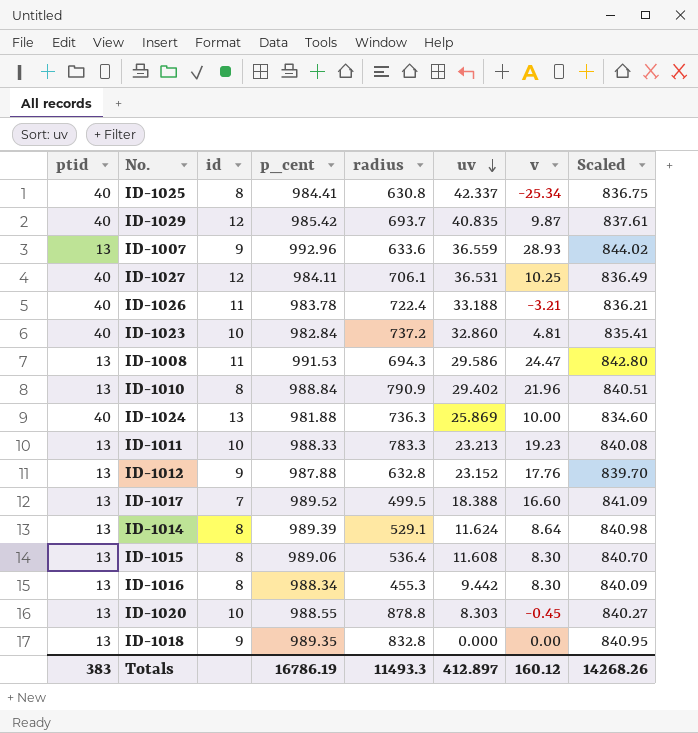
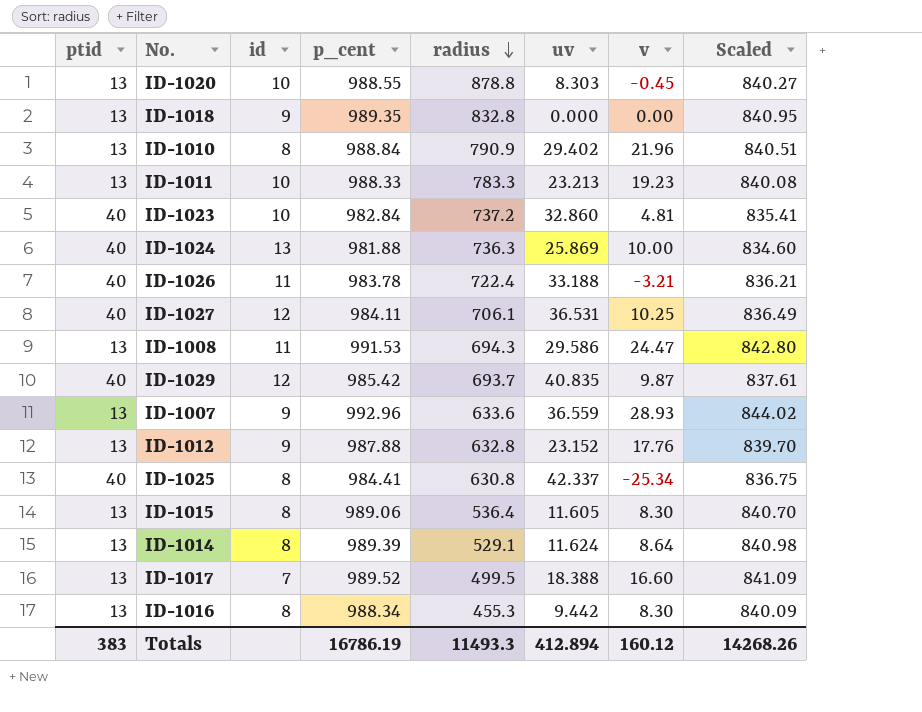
row order: uv descending -> radius descending
ID-1015 | uv: 11.608 -> 11.605
Totals | uv: 412.897 -> 412.894

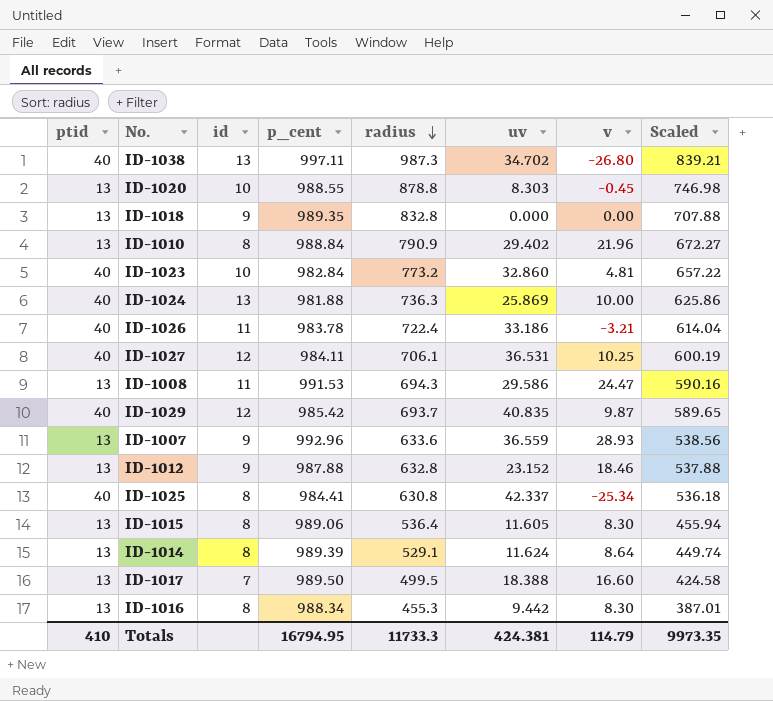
column Scaled | formula: [p_cent] * 0.85 -> [radius] * 0.85
row ID-1011: 13 | 10 | 988.33 | 783.3 | 23.213 | 19.23 | 840.08 -> none
row ID-1038: none -> 40 | 13 | 997.11 | 987.3 | 34.702 | -26.80 | 839.21
ID-1023 | radius: 737.2 -> 773.2
ID-1026 | uv: 33.188 -> 33.186
ID-1012 | v: 17.76 -> 18.46
ID-1017 | p_cent: 989.52 -> 989.50
Totals | ptid: 383 -> 410
Totals | p_cent: 16786.19 -> 16794.95
Totals | radius: 11493.3 -> 11733.3
Totals | uv: 412.894 -> 424.381
Totals | v: 160.12 -> 114.79
Totals | Scaled: 14268.26 -> 9973.35

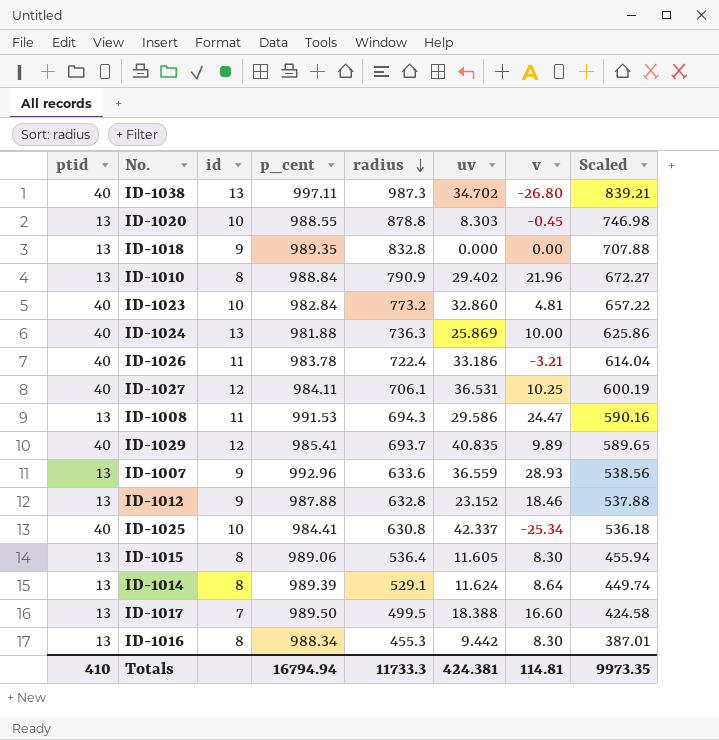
ID-1029 | p_cent: 985.42 -> 985.41
ID-1029 | v: 9.87 -> 9.89
ID-1025 | id: 8 -> 10
Totals | p_cent: 16794.95 -> 16794.94
Totals | v: 114.79 -> 114.81

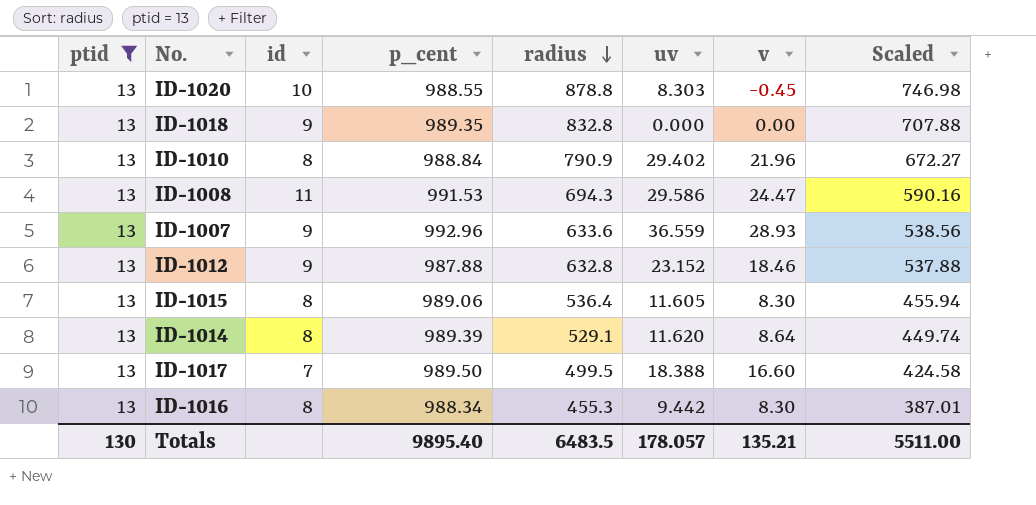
filter: none -> ptid = 13
ID-1014 | uv: 11.624 -> 11.620
Totals | ptid: 410 -> 130
Totals | p_cent: 16794.94 -> 9895.40
Totals | radius: 11733.3 -> 6483.5
Totals | uv: 424.381 -> 178.057
Totals | v: 114.81 -> 135.21
Totals | Scaled: 9973.35 -> 5511.00

